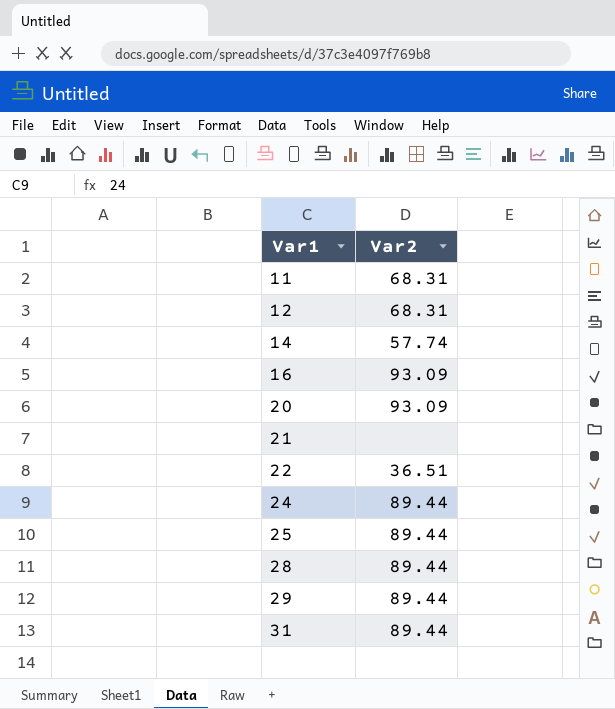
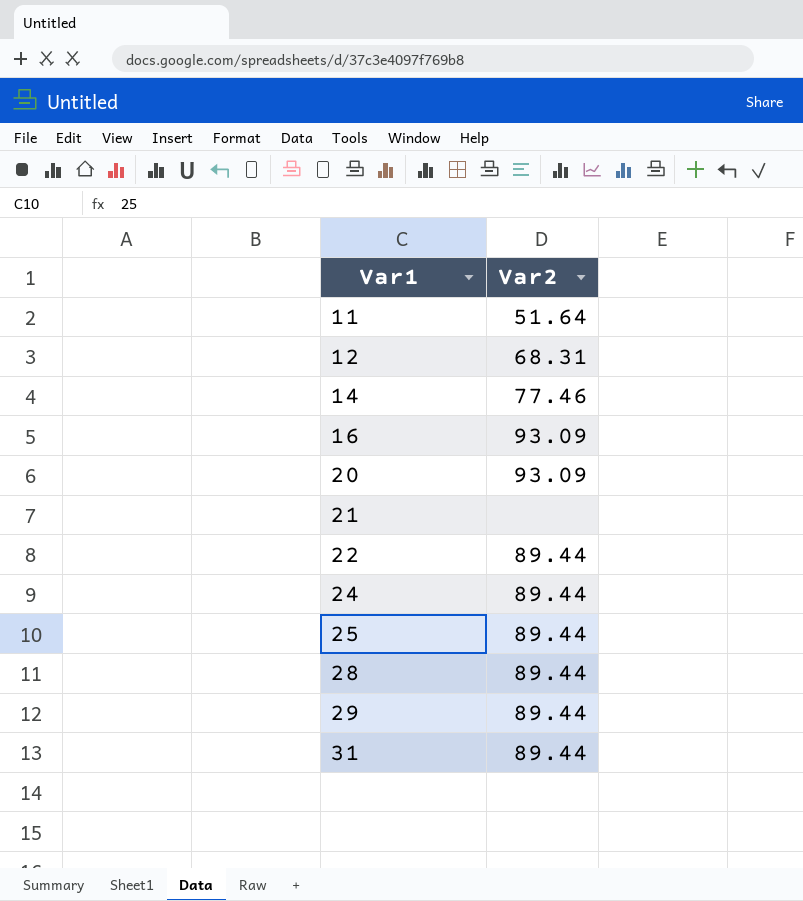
11 | Var2: 68.31 -> 51.64
14 | Var2: 57.74 -> 77.46
22 | Var2: 36.51 -> 89.44

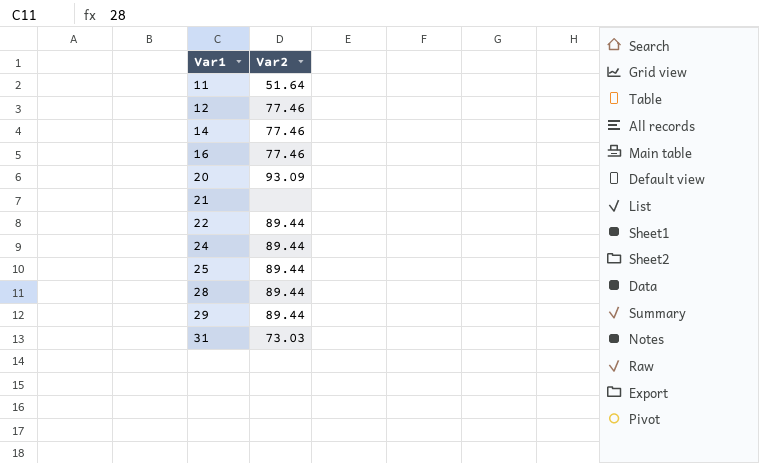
12 | Var2: 68.31 -> 77.46
16 | Var2: 93.09 -> 77.46
31 | Var2: 89.44 -> 73.03

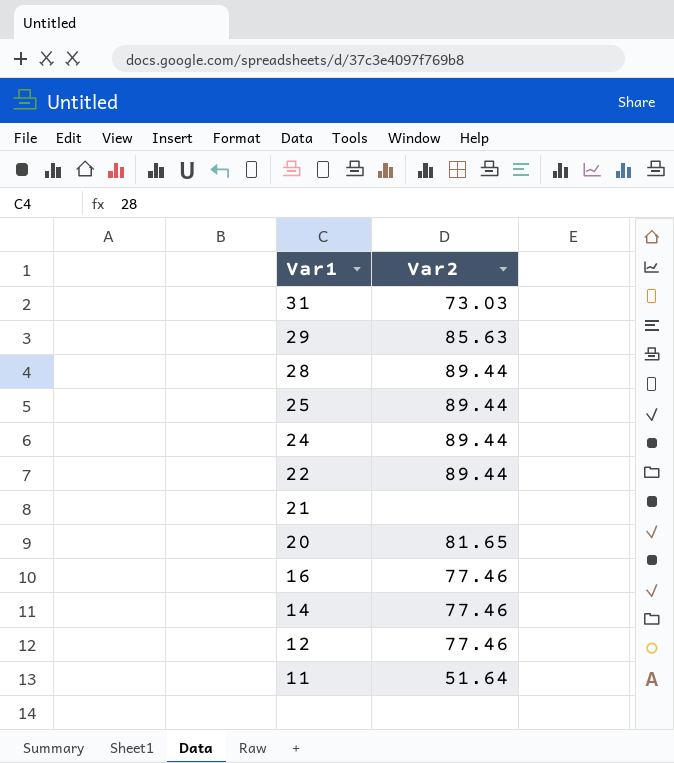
row order: Var1 ascending -> Var1 descending
29 | Var2: 89.44 -> 85.63
20 | Var2: 93.09 -> 81.65

